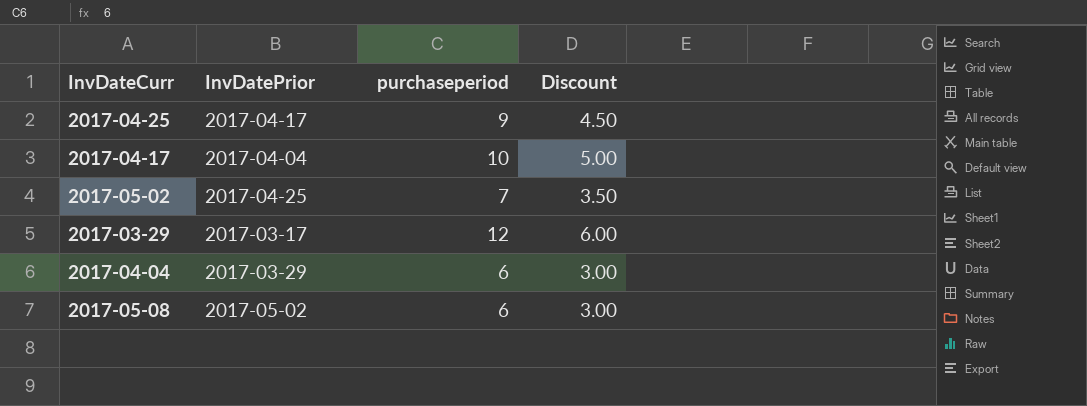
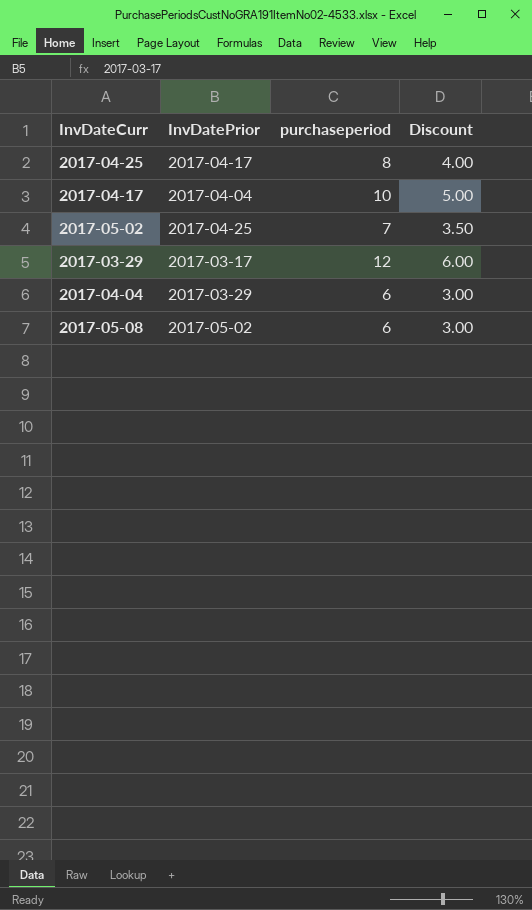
2017-04-25 | purchaseperiod: 9 -> 8
2017-04-25 | Discount: 4.50 -> 4.00

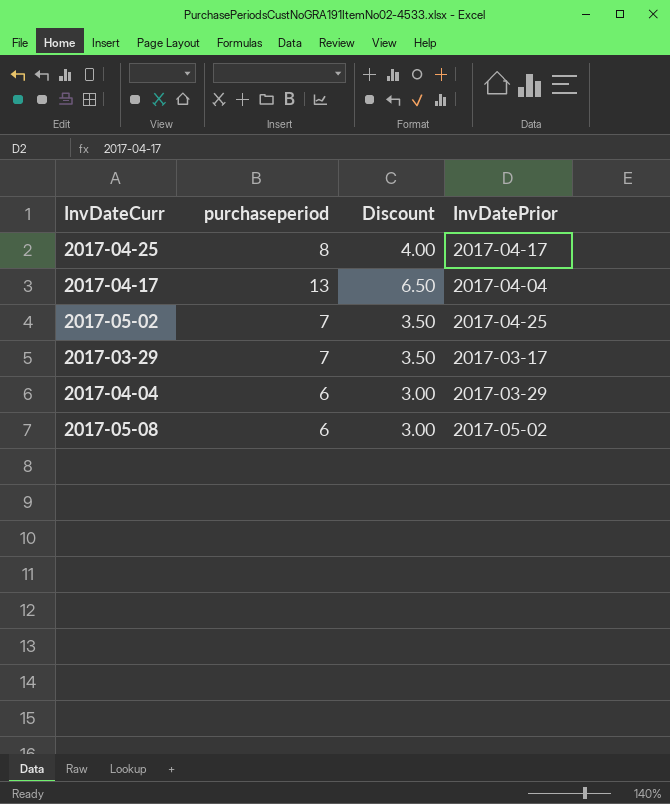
column InvDatePrior | position: 2 -> 4
2017-04-17 | purchaseperiod: 10 -> 13
2017-04-17 | Discount: 5.00 -> 6.50
2017-03-29 | purchaseperiod: 12 -> 7
2017-03-29 | Discount: 6.00 -> 3.50

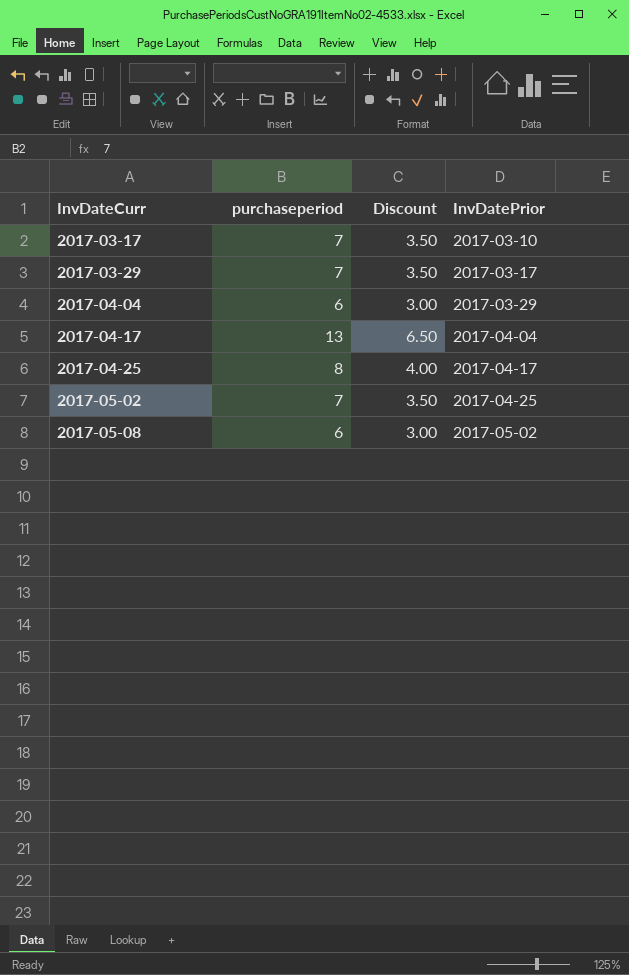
row order: none -> InvDateCurr ascending
row 2017-03-17: none -> 7 | 3.50 | 2017-03-10

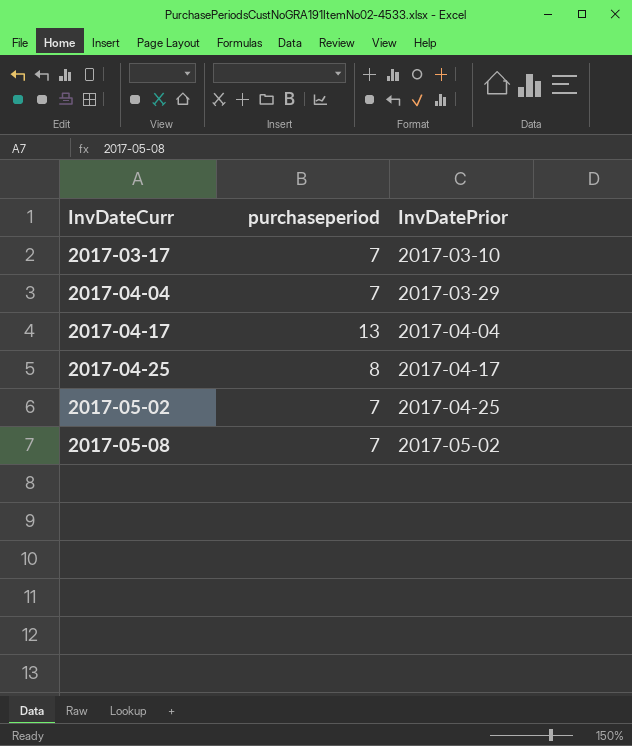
column Discount | formula: [purchaseperiod] * 0.5 -> none
row 2017-03-29: 7 | 3.50 | 2017-03-17 -> none
2017-04-04 | purchaseperiod: 6 -> 7
2017-05-08 | purchaseperiod: 6 -> 7

